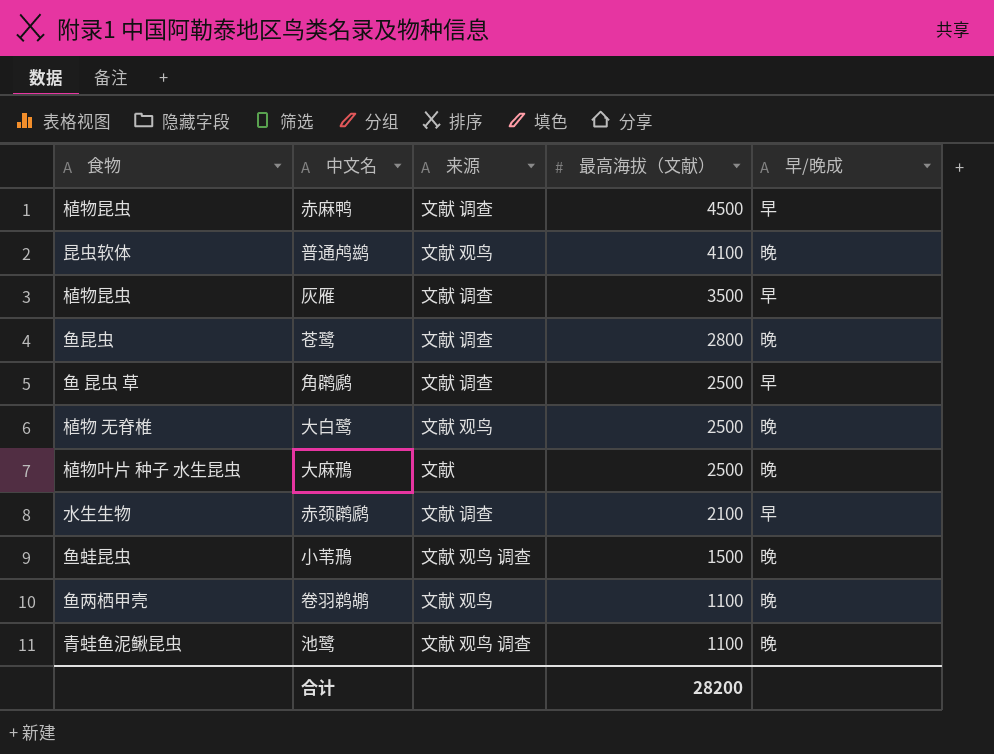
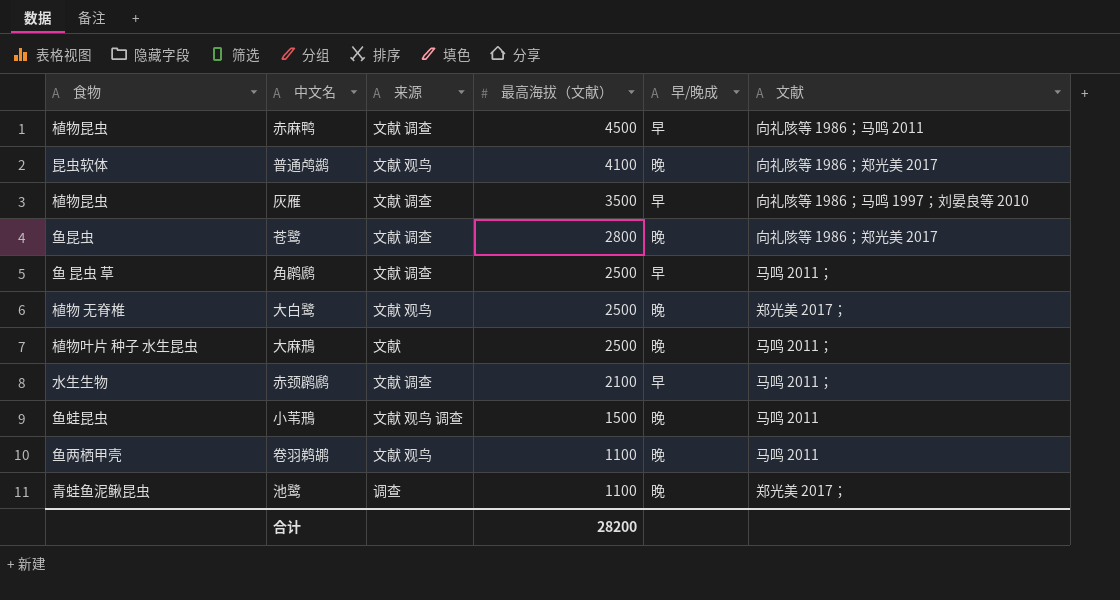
column 文献 | position: none -> 6
池鹭 | 来源: 文献 观鸟 调查 -> 调查

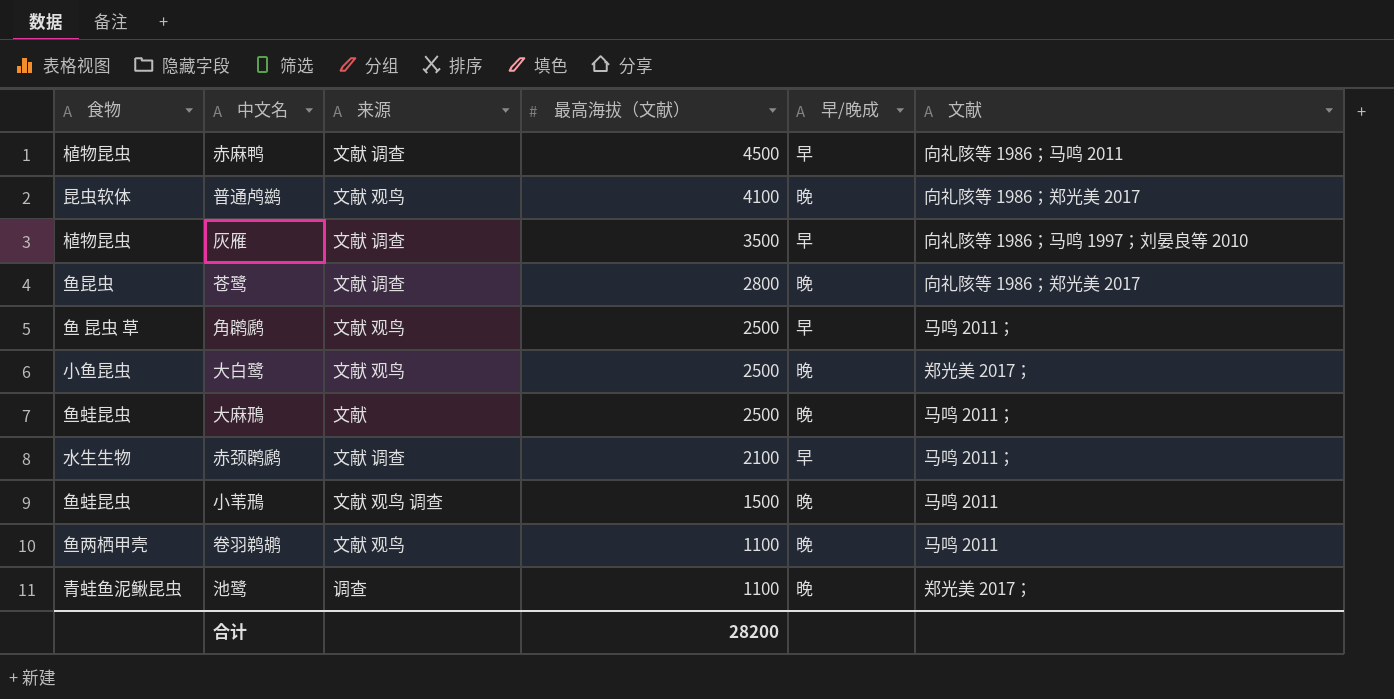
角䴙䴘 | 来源: 文献 调查 -> 文献 观鸟
大白鹭 | 食物: 植物 无脊椎 -> 小鱼昆虫
大麻鳽 | 食物: 植物叶片 种子 水生昆虫 -> 鱼蛙昆虫

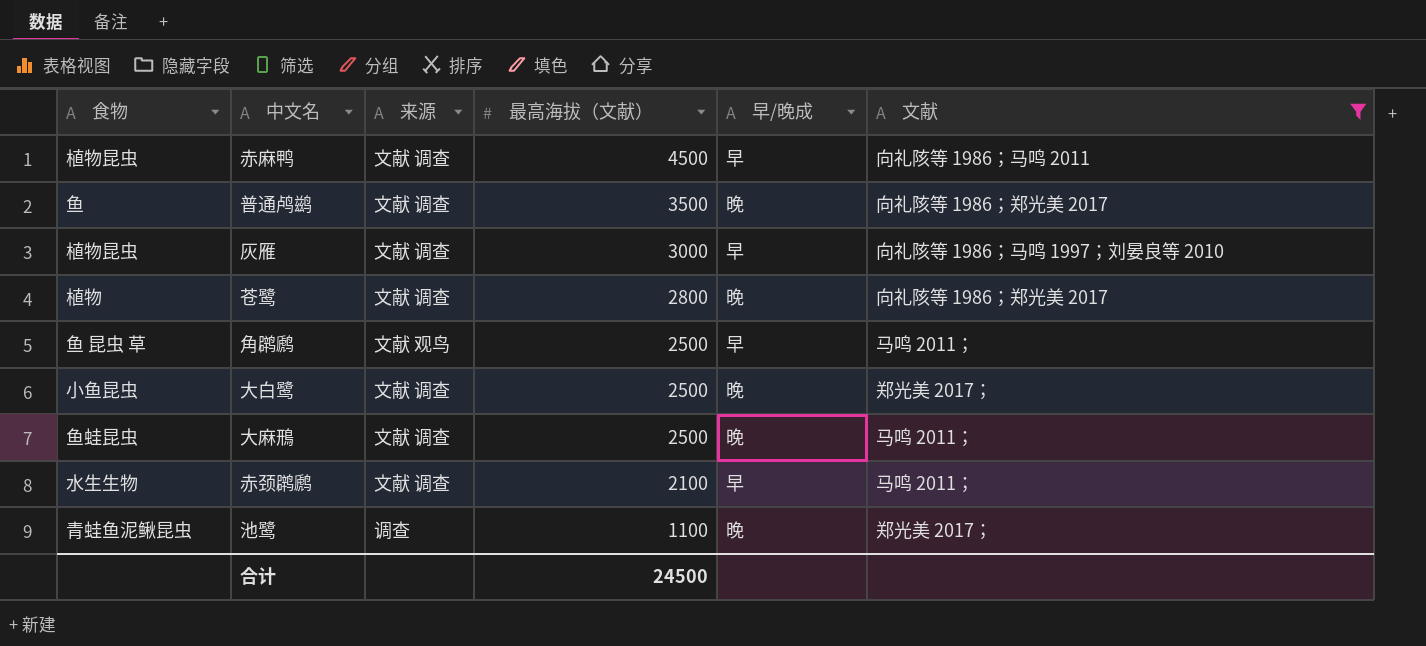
filter: none -> 文献 != 马鸣 2011
普通鸬鹚 | 食物: 昆虫软体 -> 鱼
普通鸬鹚 | 来源: 文献 观鸟 -> 文献 调查
普通鸬鹚 | 最高海拔（文献）: 4100 -> 3500
灰雁 | 最高海拔（文献）: 3500 -> 3000
苍鹭 | 食物: 鱼昆虫 -> 植物
大白鹭 | 来源: 文献 观鸟 -> 文献 调查
大麻鳽 | 来源: 文献 -> 文献 调查
合计 | 最高海拔（文献）: 28200 -> 24500

